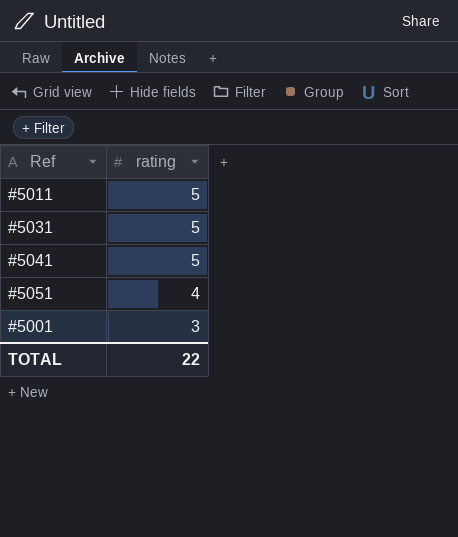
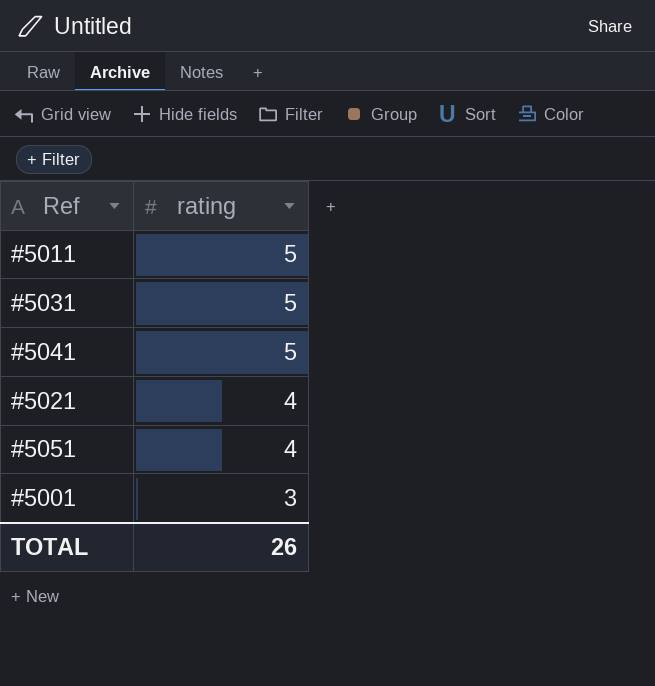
row #5021: none -> 4
TOTAL | rating: 22 -> 26

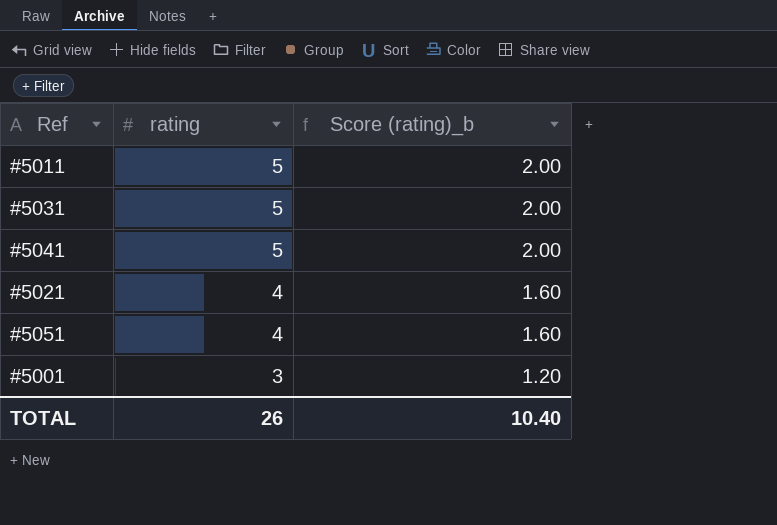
column Score (rating)_b | formula: none -> [rating] * 0.4

